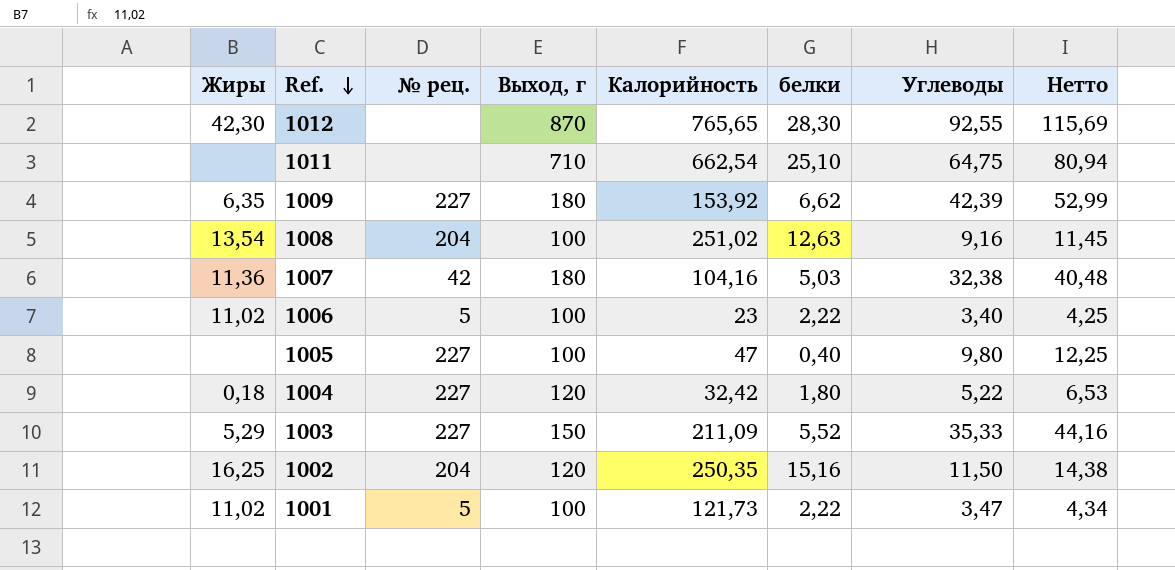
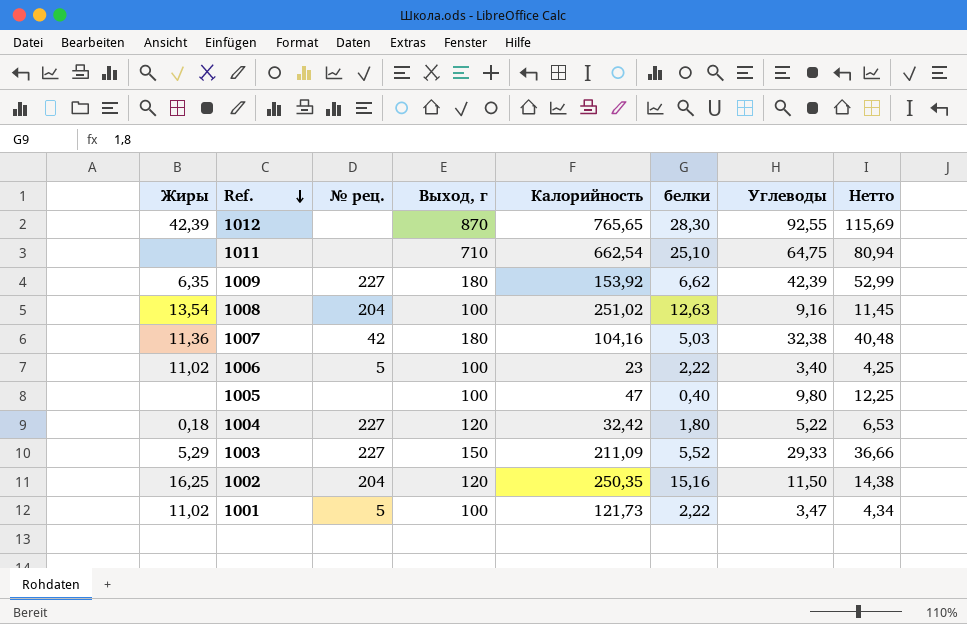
1012 | Жиры: 42,30 -> 42,39
1005 | № рец.: 227 -> none
1003 | Углеводы: 35,33 -> 29,33
1003 | Нетто: 44,16 -> 36,66

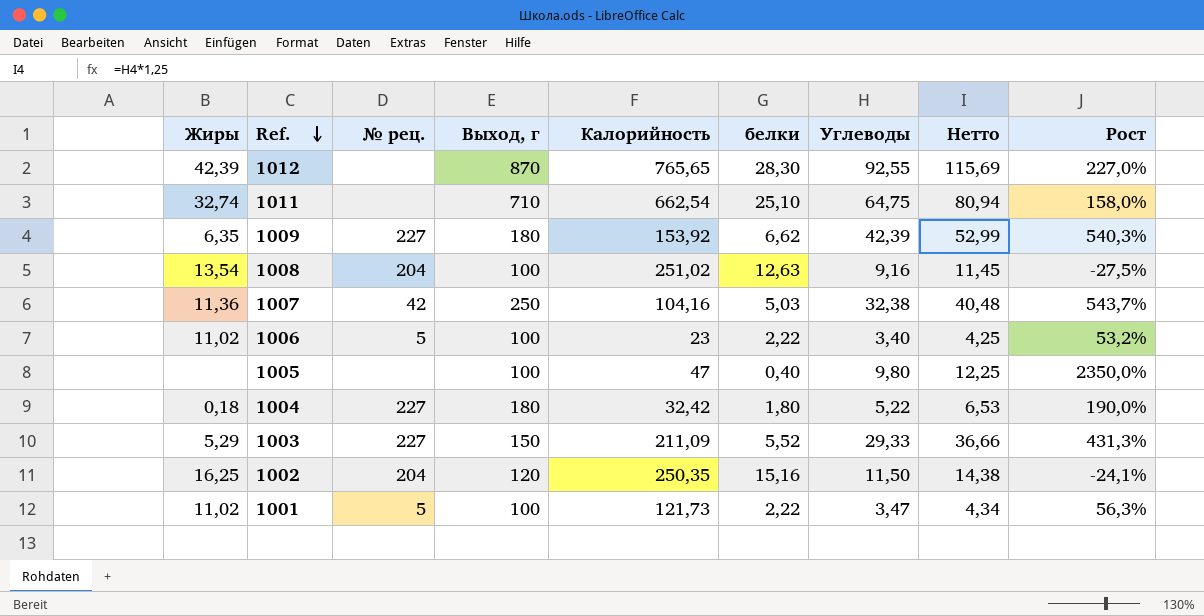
column Рост | formula: none -> ([Углеводы] - [белки]) / [белки]
1011 | Жиры: none -> 32,74
1007 | Выход, г: 180 -> 250
1004 | Выход, г: 120 -> 180

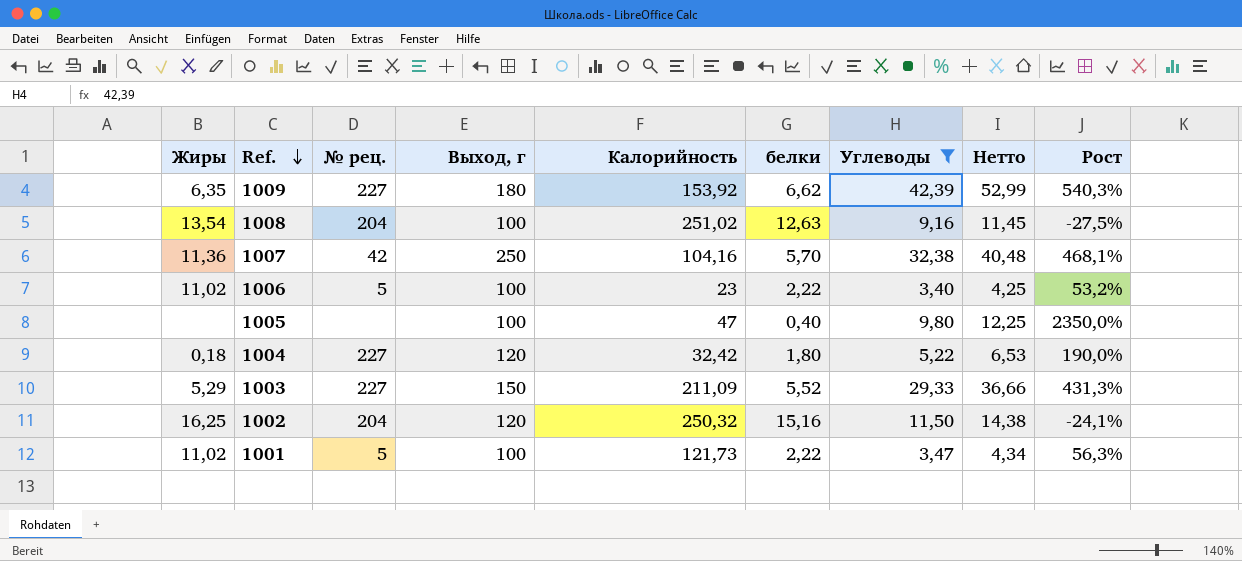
filter: none -> Углеводы <= 42,39
1007 | белки: 5,03 -> 5,70
1007 | Рост: 543,7% -> 468,1%
1004 | Выход, г: 180 -> 120
1002 | Калорийность: 250,35 -> 250,32

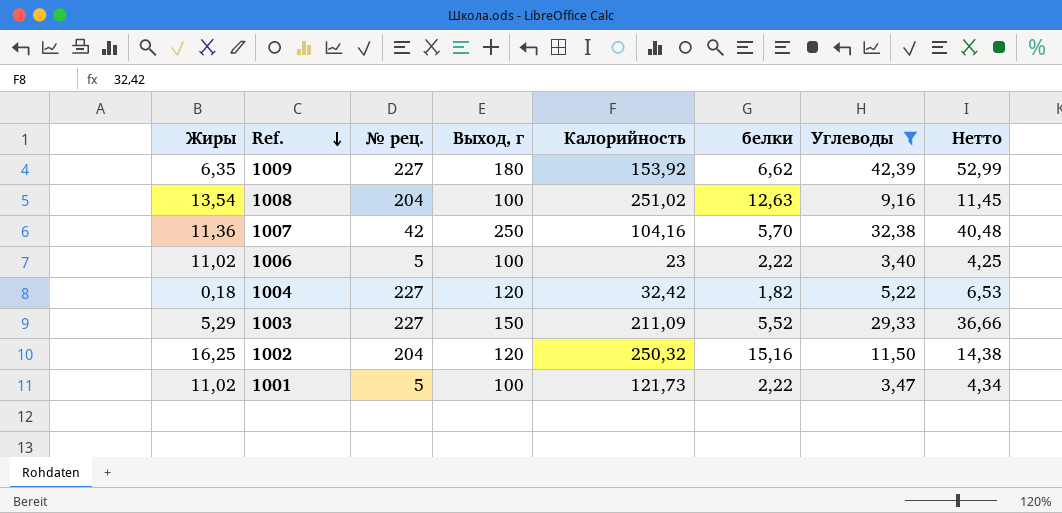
column Рост | formula: ([Углеводы] - [белки]) / [белки] -> none
row 1005: none | none | 100 | 47 | 0,40 | 9,80 | 12,25 | 2350,0% -> none
1004 | белки: 1,80 -> 1,82

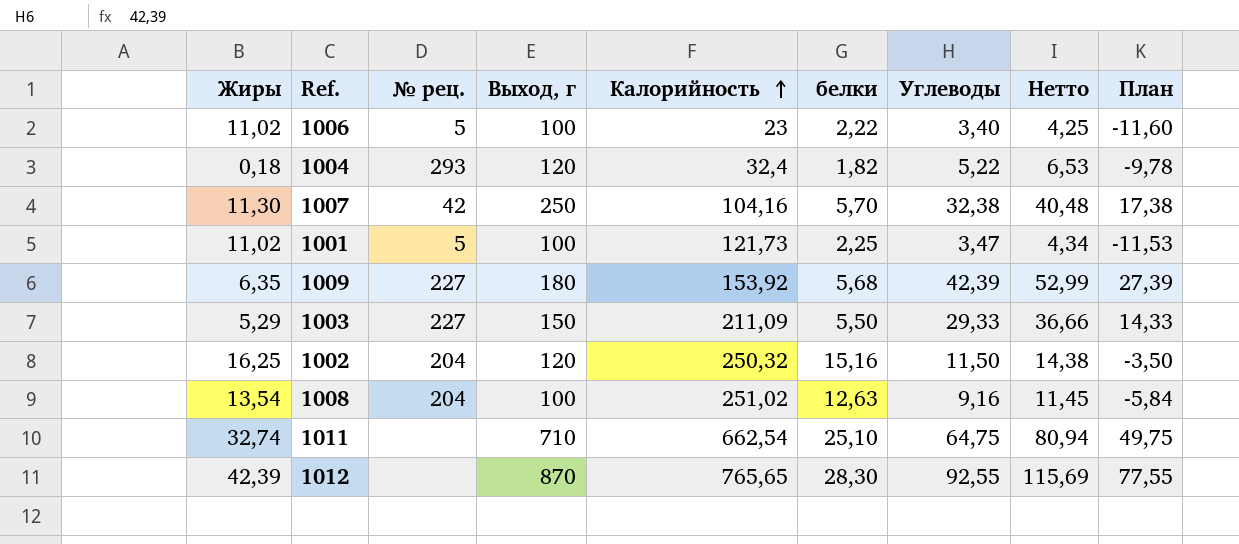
filter: Углеводы <= 42,39 -> none
row order: Ref. descending -> Калорийность ascending
column План | formula: none -> [Углеводы] - 15
1004 | № рец.: 227 -> 293
1004 | Калорийность: 32,42 -> 32,4
1007 | Жиры: 11,36 -> 11,30
1001 | белки: 2,22 -> 2,25
1009 | белки: 6,62 -> 5,68
1003 | белки: 5,52 -> 5,50

